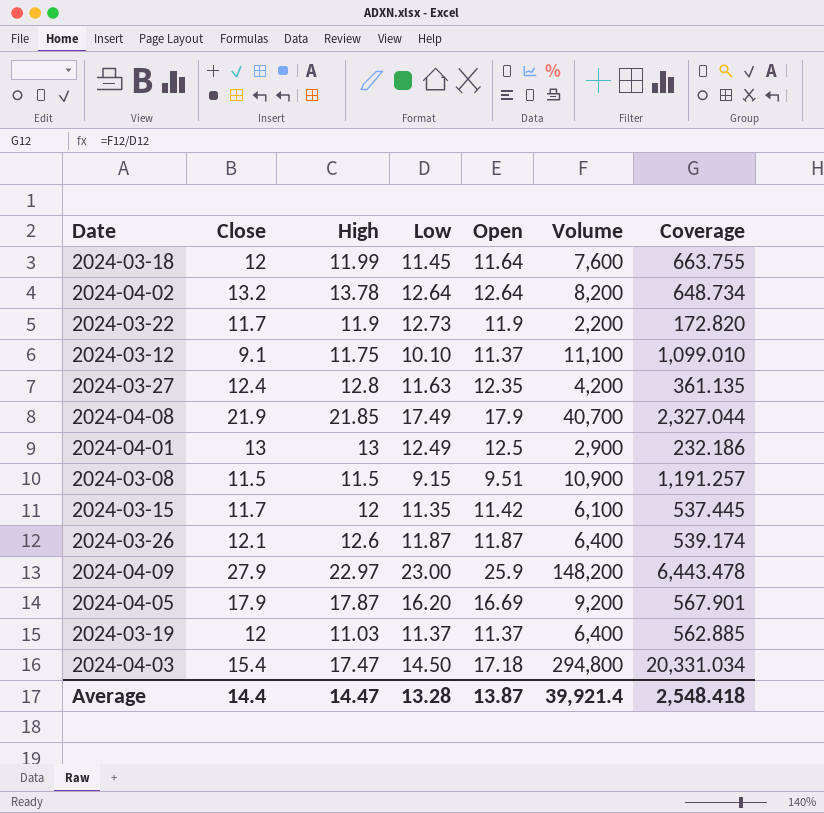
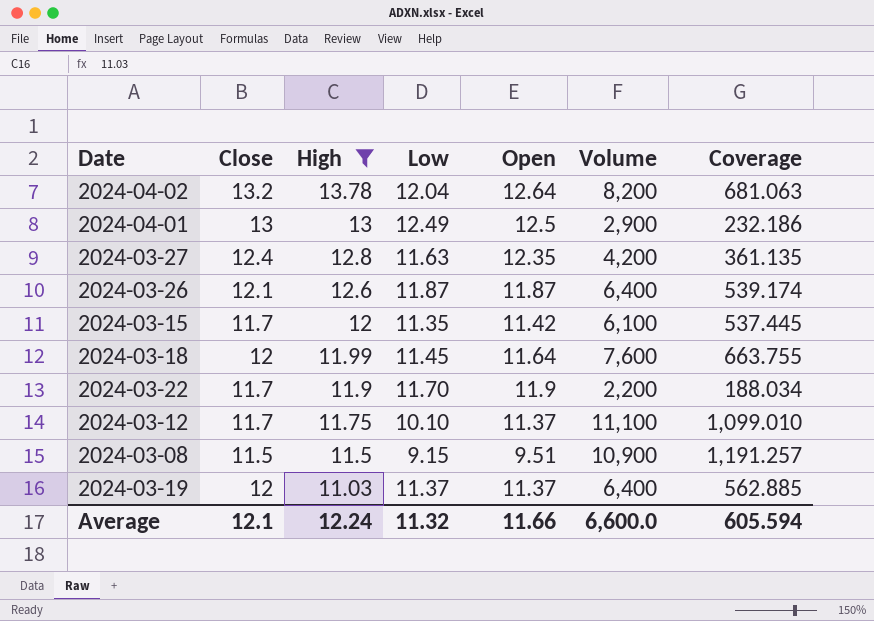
filter: none -> High <= 13.78
row order: none -> High descending
2024-04-02 | Low: 12.64 -> 12.04
2024-04-02 | Coverage: 648.734 -> 681.063
2024-03-22 | Low: 12.73 -> 11.70
2024-03-22 | Coverage: 172.820 -> 188.034
2024-03-12 | Close: 9.1 -> 11.7
Average | Close: 14.4 -> 12.1
Average | High: 14.47 -> 12.24
Average | Low: 13.28 -> 11.32
Average | Open: 13.87 -> 11.66
Average | Volume: 39,921.4 -> 6,600.0
Average | Coverage: 2,548.418 -> 605.594

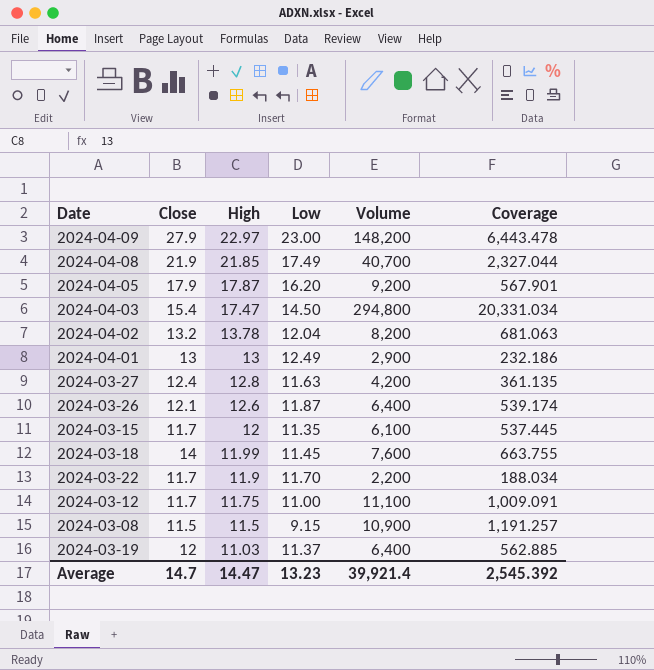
filter: High <= 13.78 -> none
column Open | position: 5 -> none
2024-03-18 | Close: 12 -> 14
2024-03-12 | Low: 10.10 -> 11.00
2024-03-12 | Coverage: 1,099.010 -> 1,009.091
Average | Close: 12.1 -> 14.7
Average | High: 12.24 -> 14.47
Average | Low: 11.32 -> 13.23
Average | Volume: 6,600.0 -> 39,921.4
Average | Coverage: 605.594 -> 2,545.392

